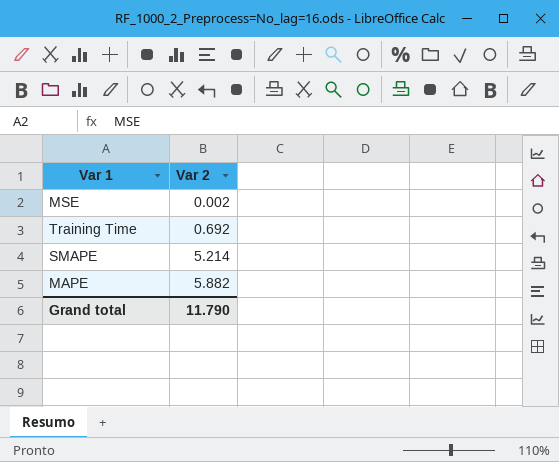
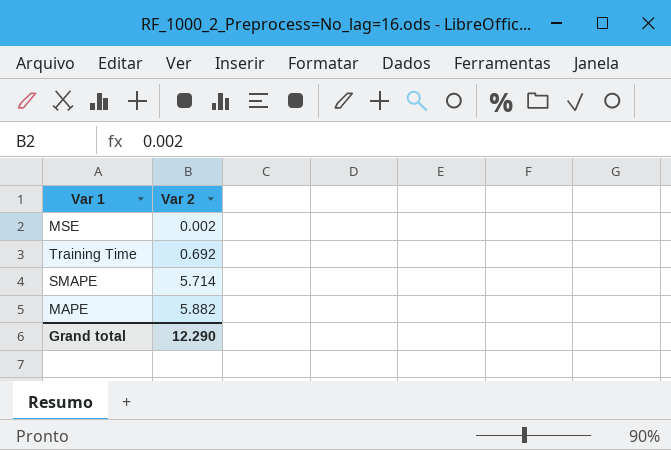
SMAPE | Var 2: 5.214 -> 5.714
Grand total | Var 2: 11.790 -> 12.290

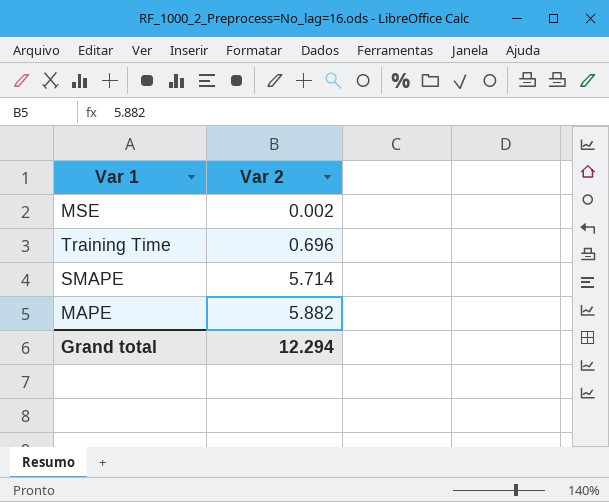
Training Time | Var 2: 0.692 -> 0.696
Grand total | Var 2: 12.290 -> 12.294

